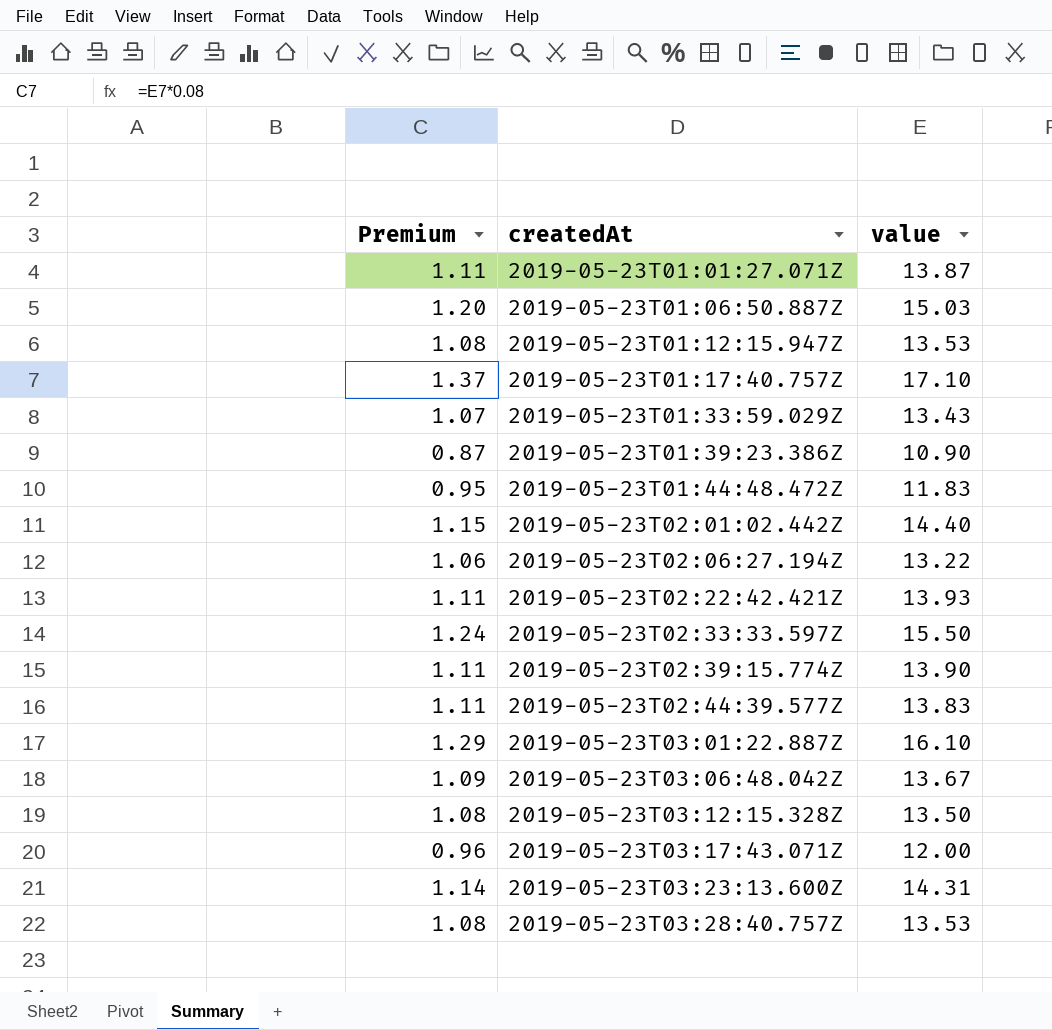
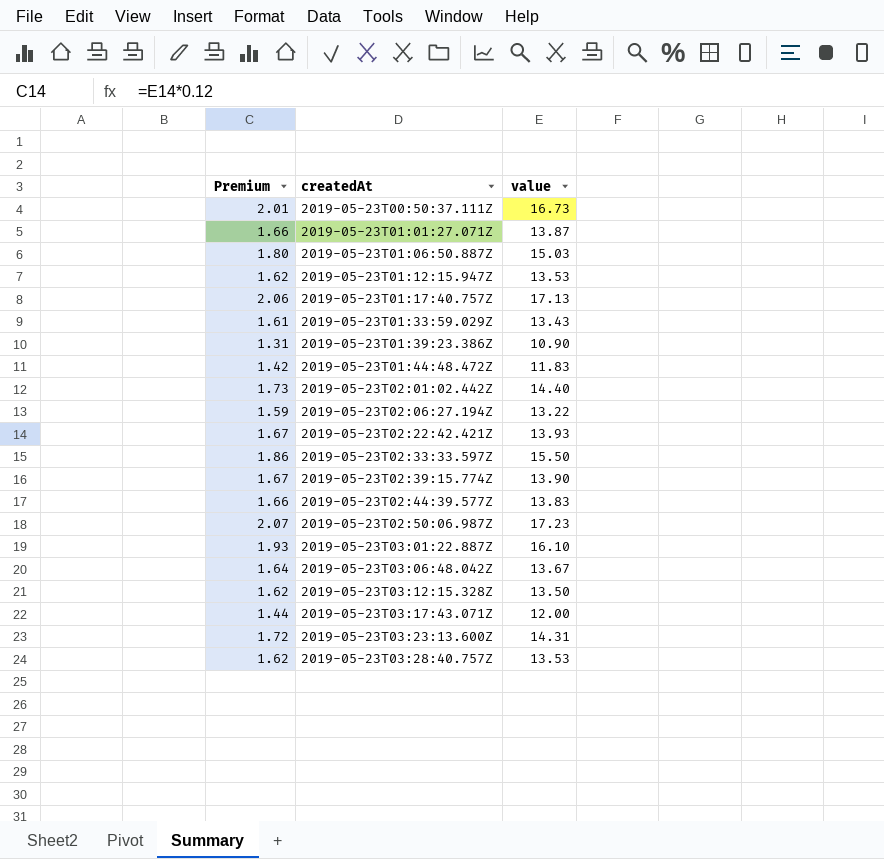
column Premium | formula: [value] * 0.08 -> [value] * 0.12
row 2019-05-23T00:50:37.111Z: none -> 2.01 | 16.73
2019-05-23T01:17:40.757Z | value: 17.10 -> 17.13
row 2019-05-23T02:50:06.987Z: none -> 2.07 | 17.23

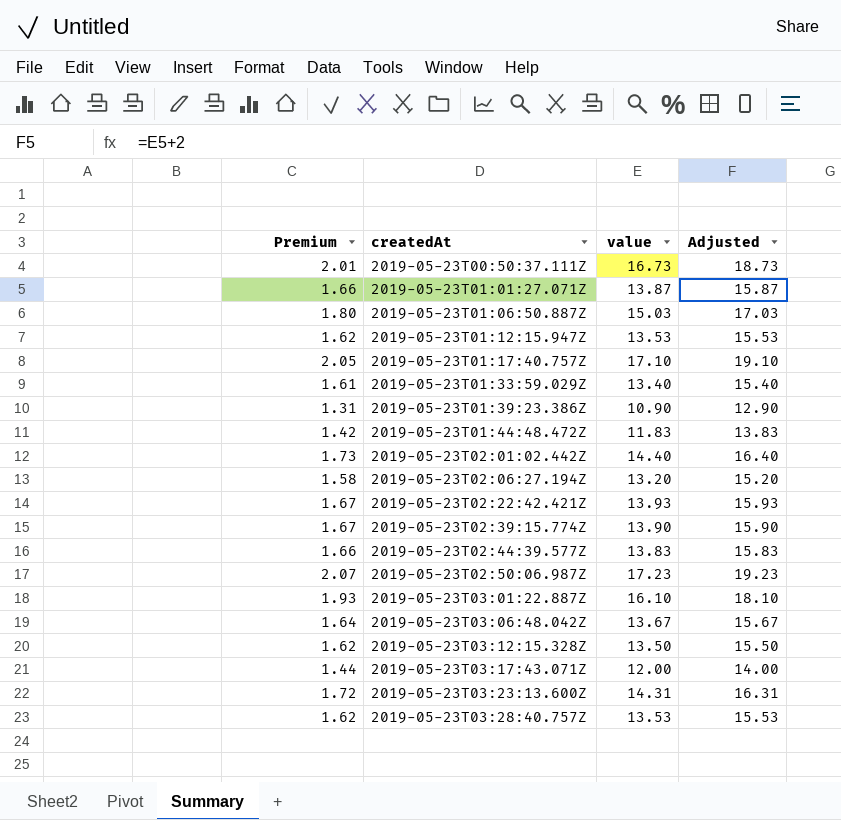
column Adjusted | formula: none -> [value] + 2
row 2019-05-23T02:33:33.597Z: 1.86 | 15.50 -> none
2019-05-23T01:17:40.757Z | Premium: 2.06 -> 2.05
2019-05-23T01:17:40.757Z | value: 17.13 -> 17.10
2019-05-23T01:33:59.029Z | value: 13.43 -> 13.40
2019-05-23T02:06:27.194Z | Premium: 1.59 -> 1.58
2019-05-23T02:06:27.194Z | value: 13.22 -> 13.20

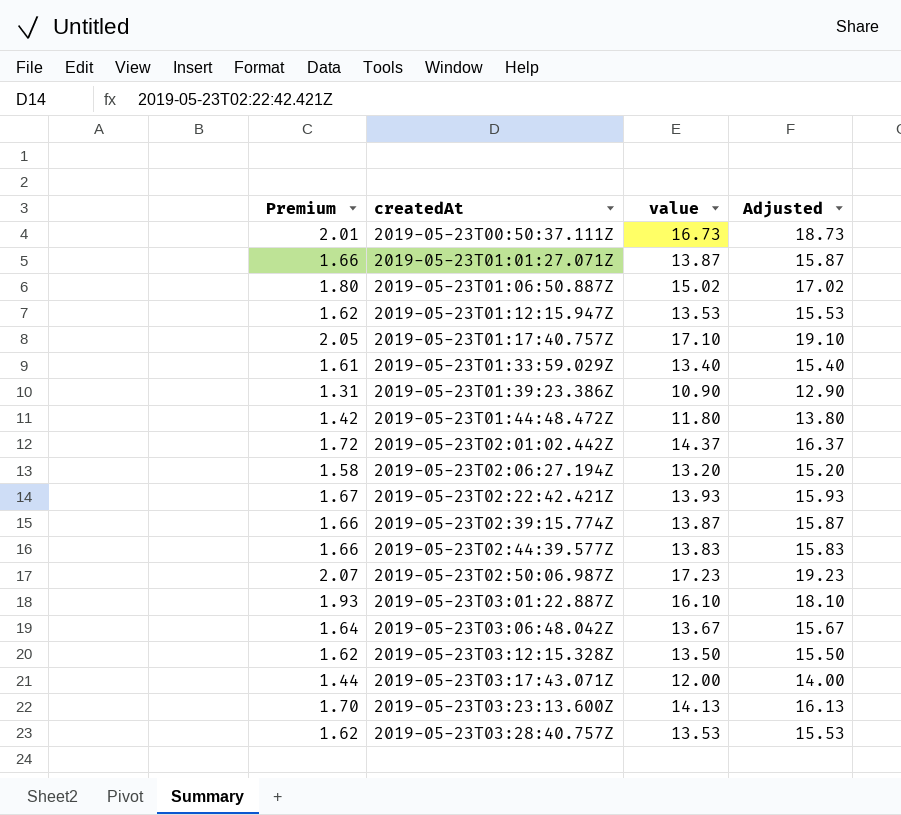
2019-05-23T01:06:50.887Z | value: 15.03 -> 15.02
2019-05-23T01:06:50.887Z | Adjusted: 17.03 -> 17.02
2019-05-23T01:44:48.472Z | value: 11.83 -> 11.80
2019-05-23T01:44:48.472Z | Adjusted: 13.83 -> 13.80
2019-05-23T02:01:02.442Z | Premium: 1.73 -> 1.72
2019-05-23T02:01:02.442Z | value: 14.40 -> 14.37
2019-05-23T02:01:02.442Z | Adjusted: 16.40 -> 16.37
2019-05-23T02:39:15.774Z | Premium: 1.67 -> 1.66
2019-05-23T02:39:15.774Z | value: 13.90 -> 13.87
2019-05-23T02:39:15.774Z | Adjusted: 15.90 -> 15.87
2019-05-23T03:23:13.600Z | Premium: 1.72 -> 1.70
2019-05-23T03:23:13.600Z | value: 14.31 -> 14.13
2019-05-23T03:23:13.600Z | Adjusted: 16.31 -> 16.13

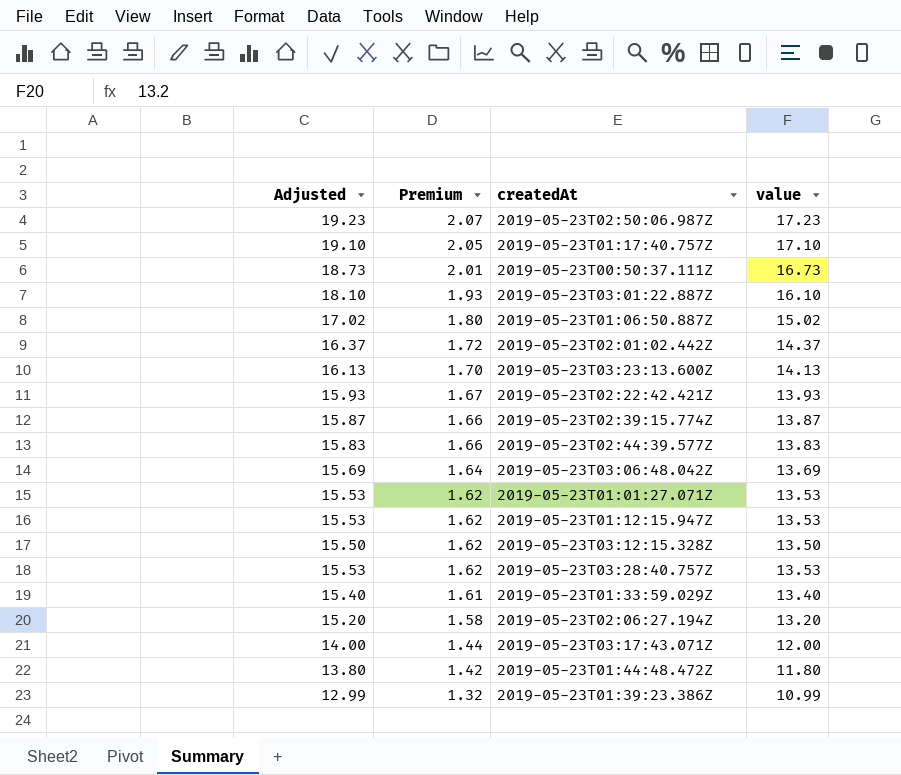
row order: createdAt ascending -> Premium descending
column Adjusted | position: 4 -> 1
2019-05-23T03:06:48.042Z | Adjusted: 15.67 -> 15.69
2019-05-23T03:06:48.042Z | value: 13.67 -> 13.69
2019-05-23T01:01:27.071Z | Adjusted: 15.87 -> 15.53
2019-05-23T01:01:27.071Z | Premium: 1.66 -> 1.62
2019-05-23T01:01:27.071Z | value: 13.87 -> 13.53
2019-05-23T01:39:23.386Z | Adjusted: 12.90 -> 12.99
2019-05-23T01:39:23.386Z | Premium: 1.31 -> 1.32
2019-05-23T01:39:23.386Z | value: 10.90 -> 10.99

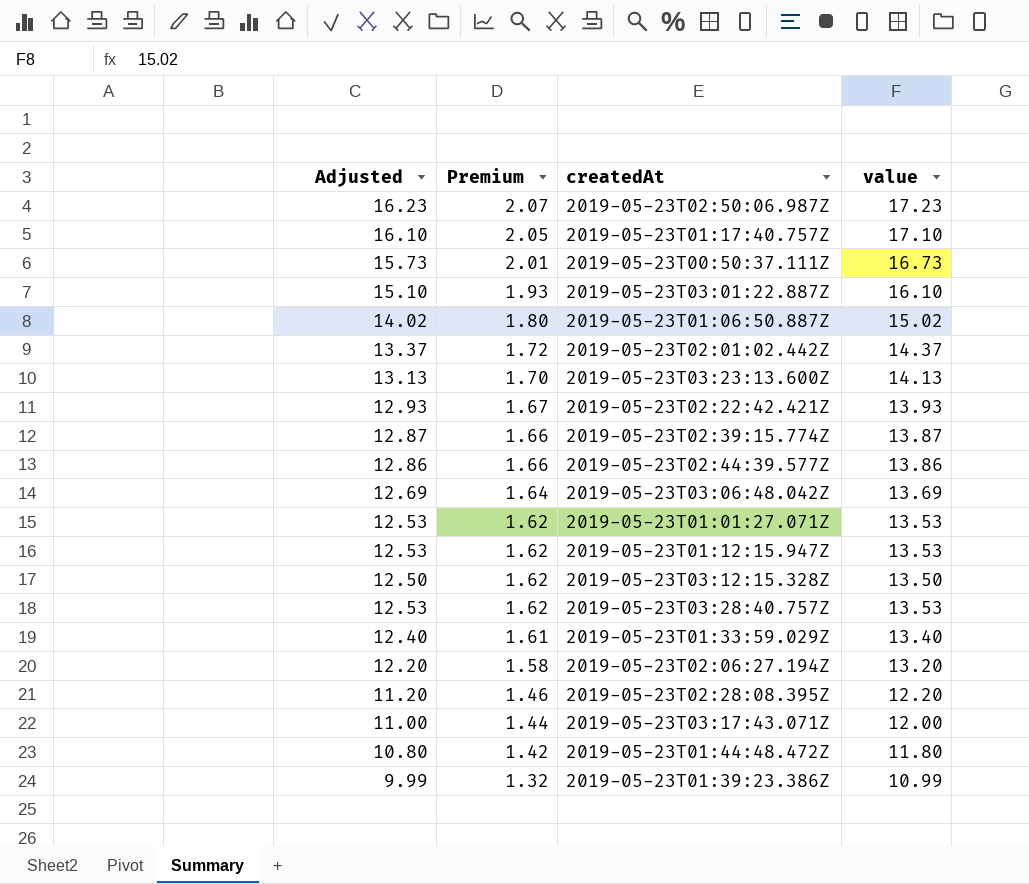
column Adjusted | formula: [value] + 2 -> [value] - 1
2019-05-23T02:44:39.577Z | value: 13.83 -> 13.86
row 2019-05-23T02:28:08.395Z: none -> 11.20 | 1.46 | 12.20

